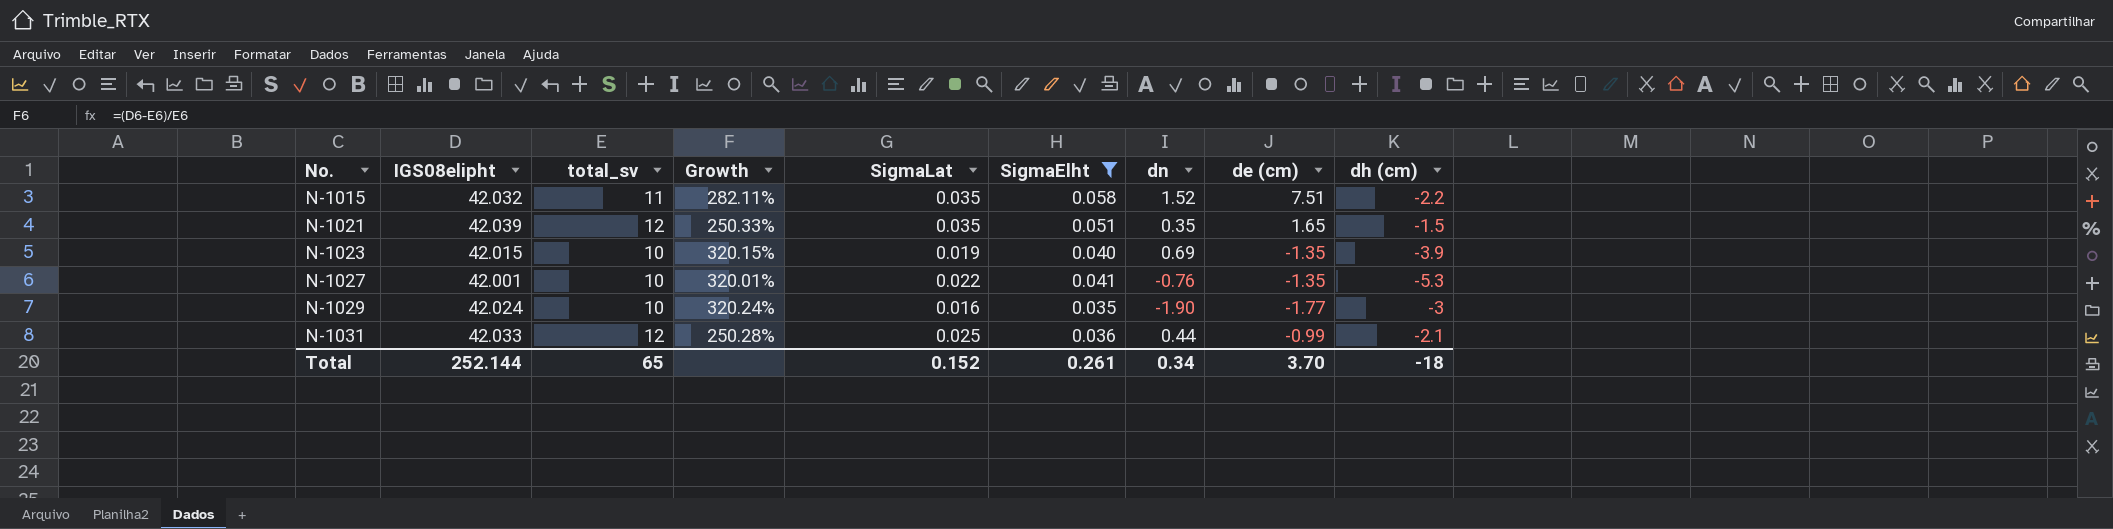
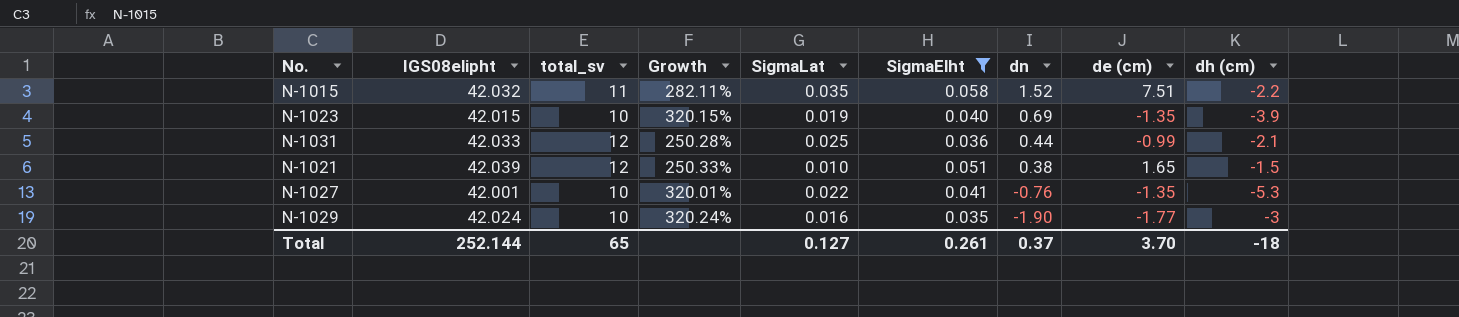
row order: No. ascending -> dn descending
N-1021 | SigmaLat: 0.035 -> 0.010
N-1021 | dn: 0.35 -> 0.38
Total | SigmaLat: 0.152 -> 0.127
Total | dn: 0.34 -> 0.37

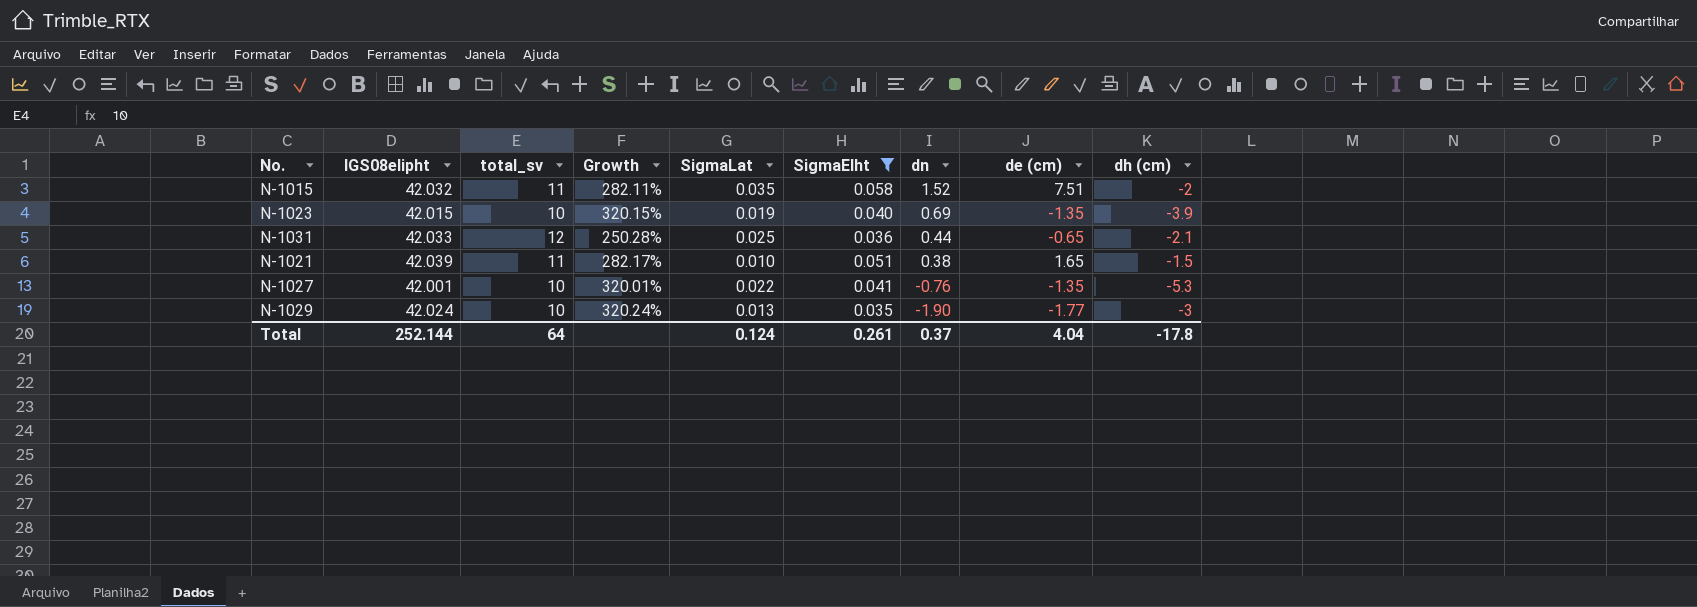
N-1015 | dh (cm): -2.2 -> -2
N-1031 | de (cm): -0.99 -> -0.65
N-1021 | total_sv: 12 -> 11
N-1021 | Growth: 250.33% -> 282.17%
N-1029 | SigmaLat: 0.016 -> 0.013
Total | total_sv: 65 -> 64
Total | SigmaLat: 0.127 -> 0.124
Total | de (cm): 3.70 -> 4.04
Total | dh (cm): -18 -> -17.8

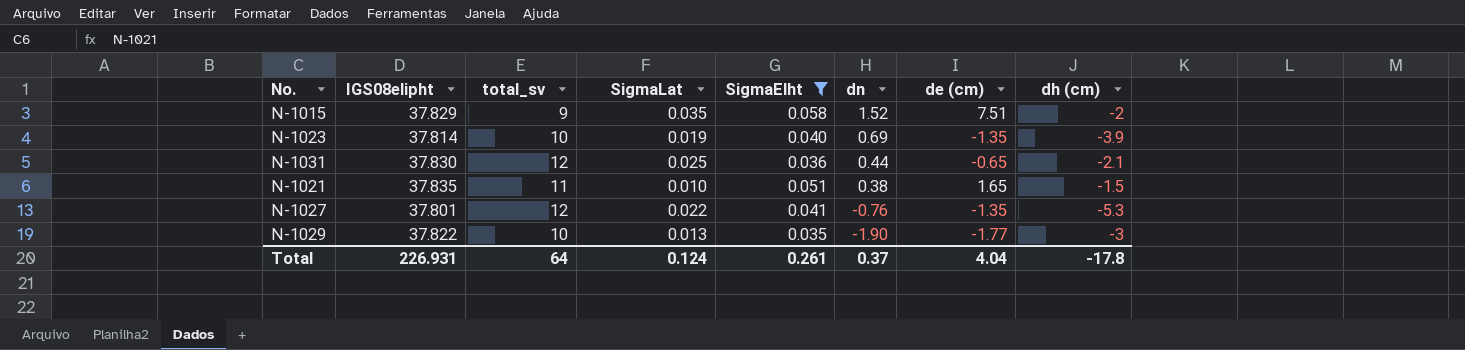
column Growth | formula: ([IGS08elipht] - [total_sv]) / [total_sv] -> none
N-1015 | IGS08elipht: 42.032 -> 37.829
N-1015 | total_sv: 11 -> 9
N-1023 | IGS08elipht: 42.015 -> 37.814
N-1031 | IGS08elipht: 42.033 -> 37.830
N-1021 | IGS08elipht: 42.039 -> 37.835
N-1027 | IGS08elipht: 42.001 -> 37.801
N-1027 | total_sv: 10 -> 12
N-1029 | IGS08elipht: 42.024 -> 37.822
Total | IGS08elipht: 252.144 -> 226.931

